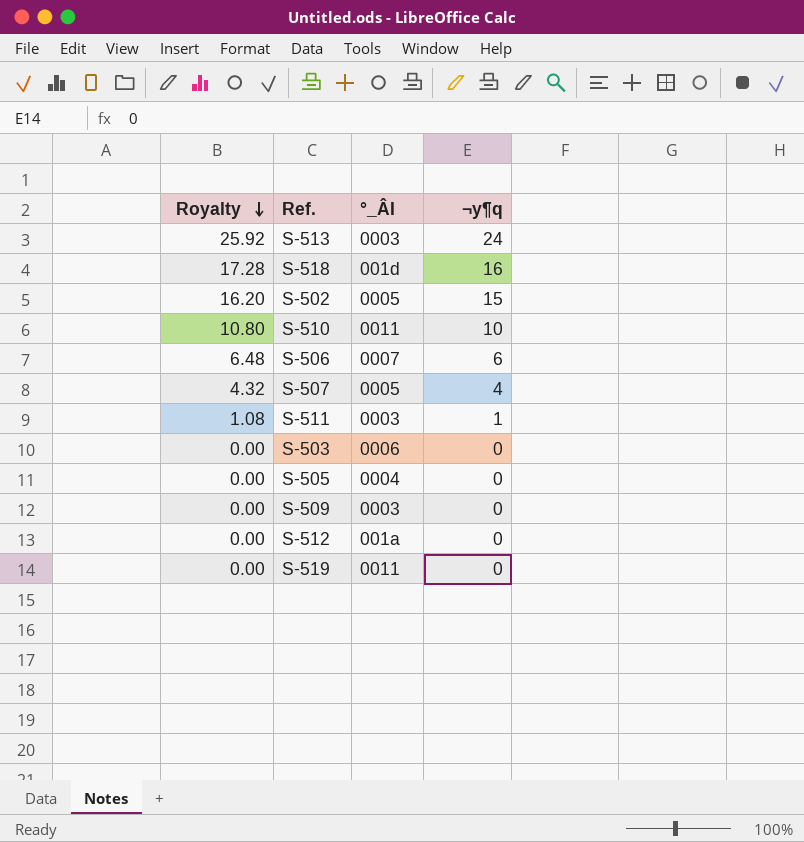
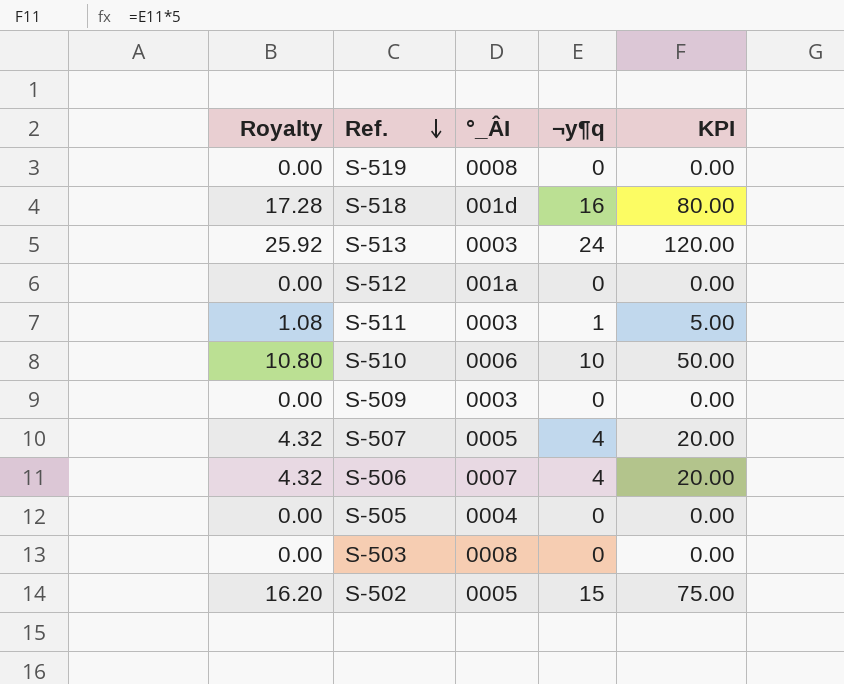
row order: Royalty descending -> Ref. descending
column KPI | formula: none -> [¬y¶q] * 5
S-519 | °_ÂI: 0011 -> 0008
S-510 | °_ÂI: 0011 -> 0006
S-506 | Royalty: 6.48 -> 4.32
S-506 | ¬y¶q: 6 -> 4
S-503 | °_ÂI: 0006 -> 0008

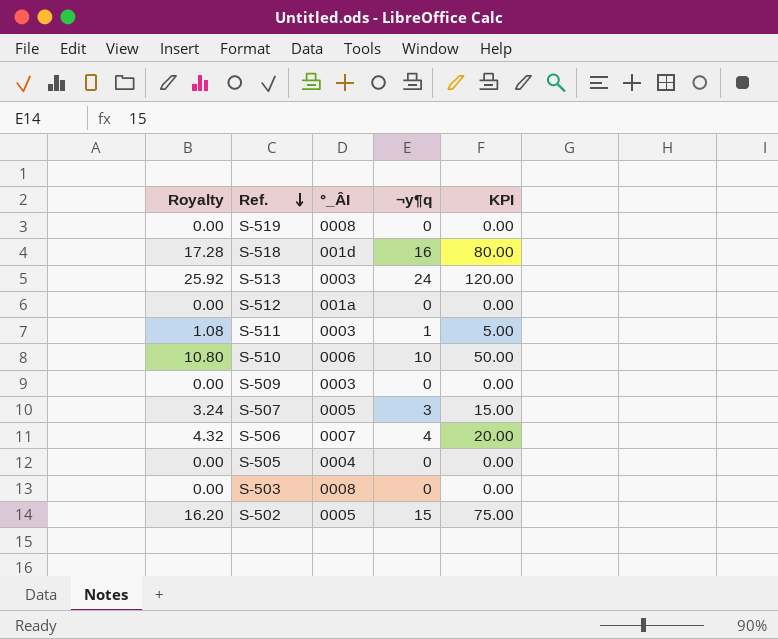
S-507 | Royalty: 4.32 -> 3.24
S-507 | ¬y¶q: 4 -> 3
S-507 | KPI: 20.00 -> 15.00

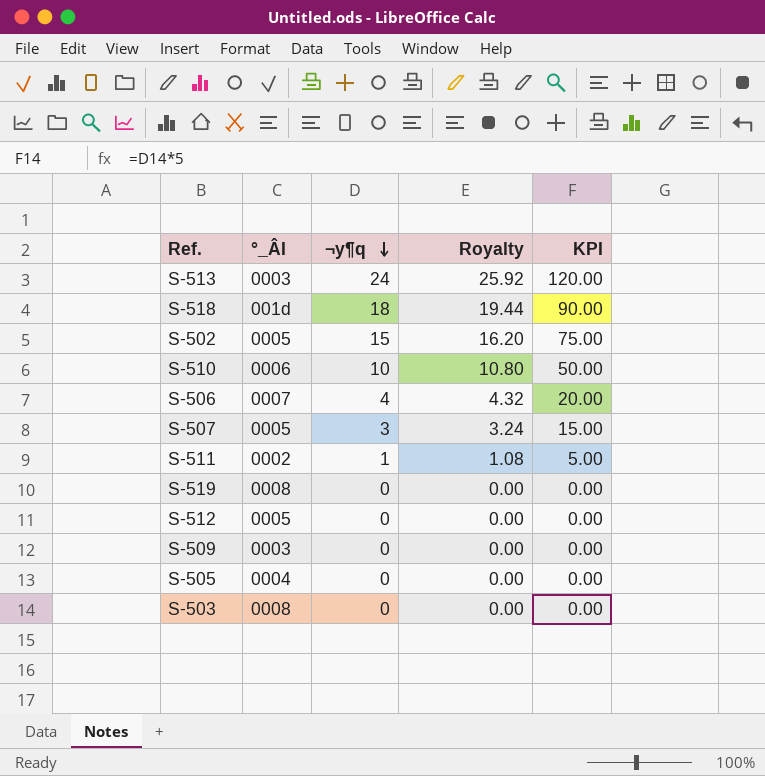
row order: Ref. descending -> ¬y¶q descending
column Royalty | position: 1 -> 4
S-518 | ¬y¶q: 16 -> 18
S-518 | Royalty: 17.28 -> 19.44
S-518 | KPI: 80.00 -> 90.00
S-511 | °_ÂI: 0003 -> 0002
S-512 | °_ÂI: 001a -> 0005

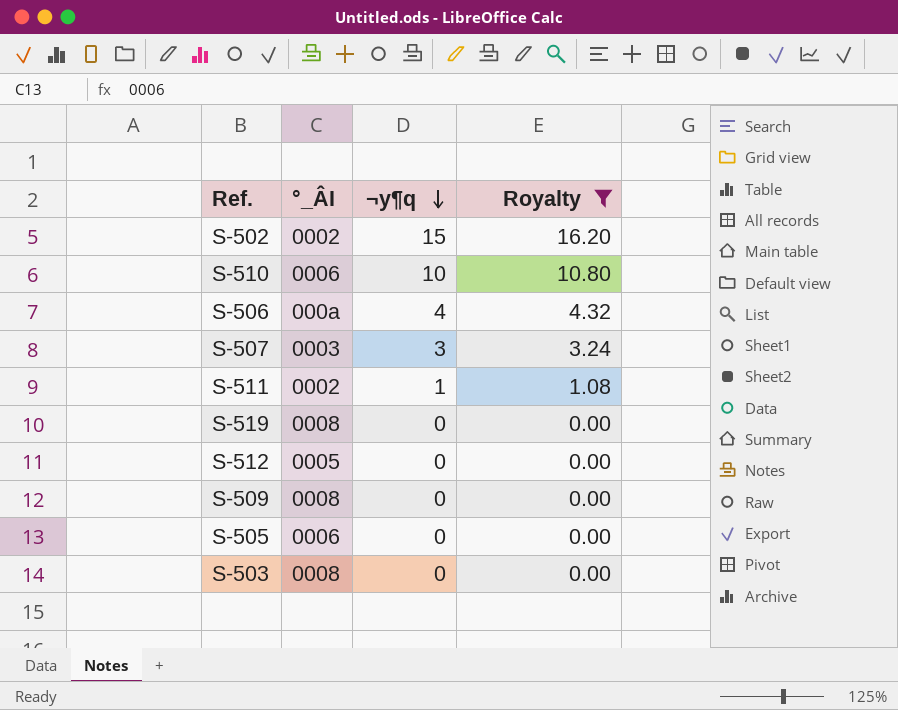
filter: none -> Royalty <= 16.20
column KPI | formula: [¬y¶q] * 5 -> none
S-502 | °_ÂI: 0005 -> 0002
S-506 | °_ÂI: 0007 -> 000a
S-507 | °_ÂI: 0005 -> 0003
S-509 | °_ÂI: 0003 -> 0008
S-505 | °_ÂI: 0004 -> 0006

